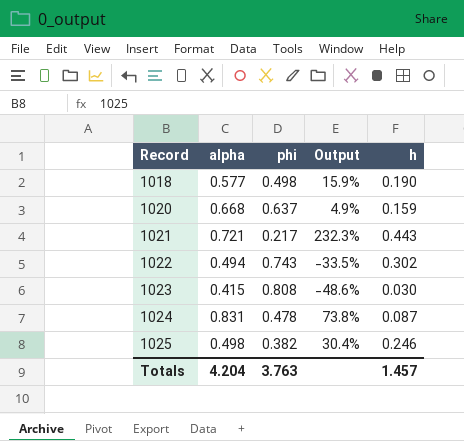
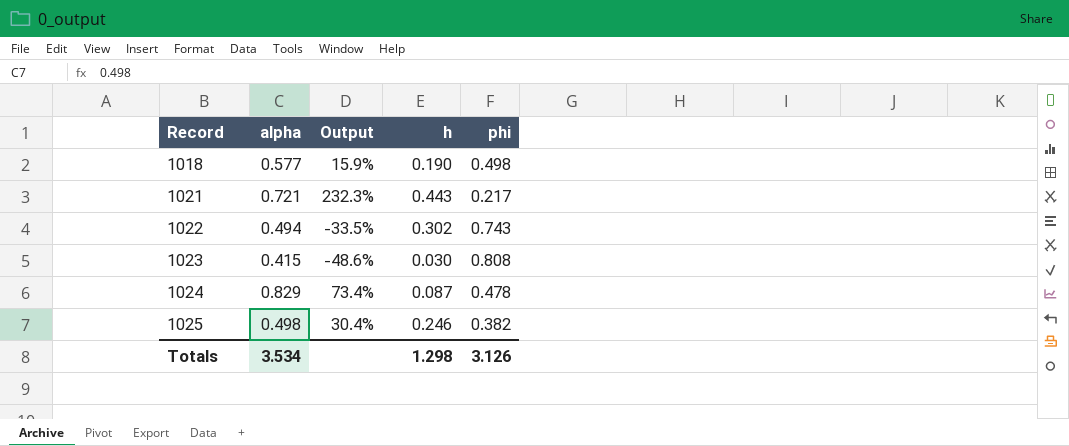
column phi | position: 3 -> 5
row 1020: 0.668 | 0.637 | 4.9% | 0.159 -> none
1024 | alpha: 0.831 -> 0.829
1024 | Output: 73.8% -> 73.4%
Totals | alpha: 4.204 -> 3.534
Totals | h: 1.457 -> 1.298
Totals | phi: 3.763 -> 3.126

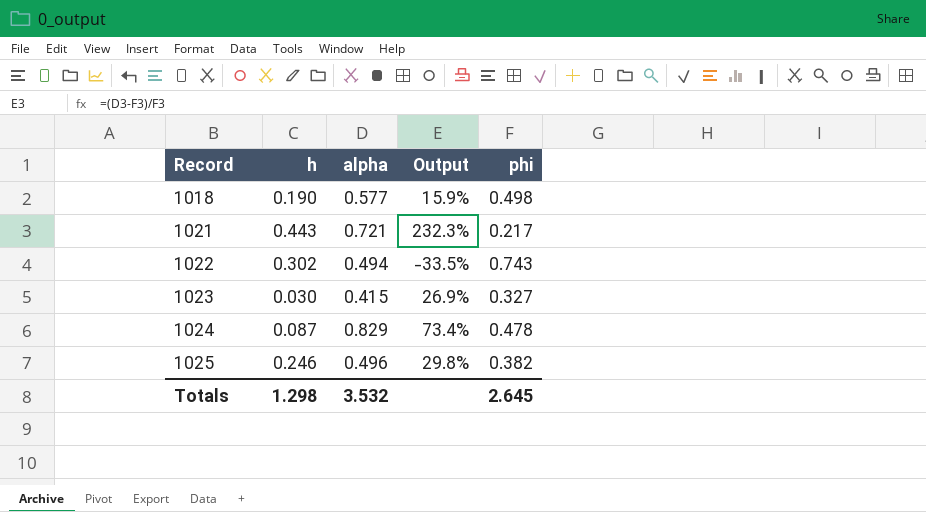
column h | position: 4 -> 2
1023 | Output: -48.6% -> 26.9%
1023 | phi: 0.808 -> 0.327
1025 | alpha: 0.498 -> 0.496
1025 | Output: 30.4% -> 29.8%
Totals | alpha: 3.534 -> 3.532
Totals | phi: 3.126 -> 2.645

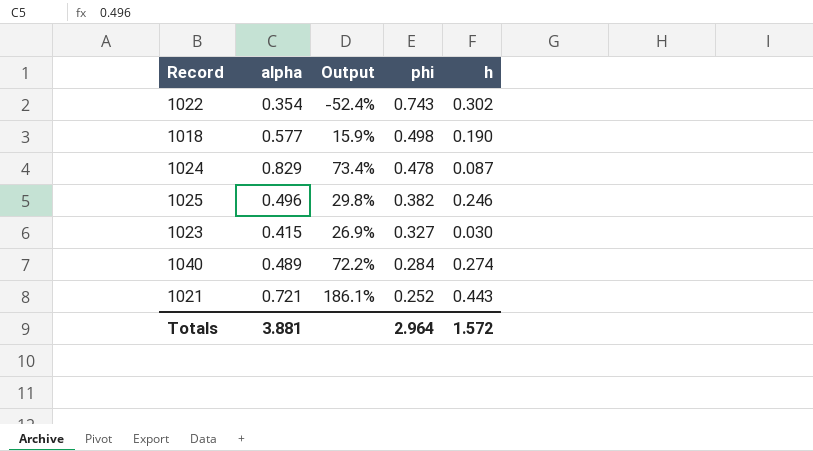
row order: Record ascending -> phi descending
column h | position: 2 -> 5
1022 | alpha: 0.494 -> 0.354
1022 | Output: -33.5% -> -52.4%
row 1040: none -> 0.489 | 72.2% | 0.284 | 0.274
1021 | Output: 232.3% -> 186.1%
1021 | phi: 0.217 -> 0.252
Totals | alpha: 3.532 -> 3.881
Totals | phi: 2.645 -> 2.964
Totals | h: 1.298 -> 1.572

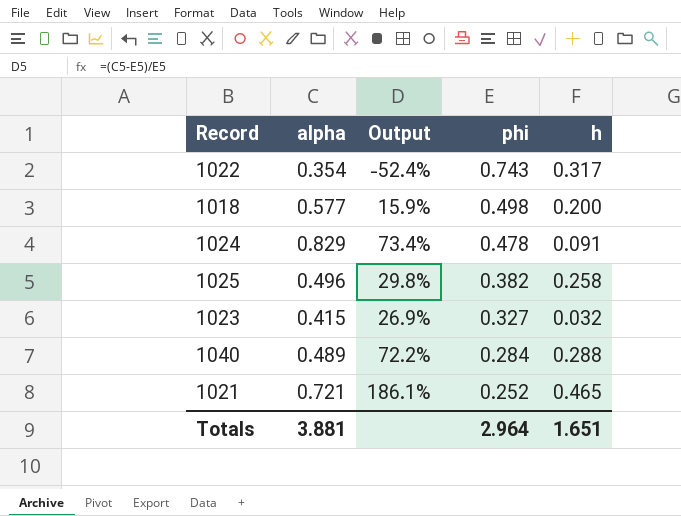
1022 | h: 0.302 -> 0.317
1018 | h: 0.190 -> 0.200
1024 | h: 0.087 -> 0.091
1025 | h: 0.246 -> 0.258
1023 | h: 0.030 -> 0.032
1040 | h: 0.274 -> 0.288
1021 | h: 0.443 -> 0.465
Totals | h: 1.572 -> 1.651

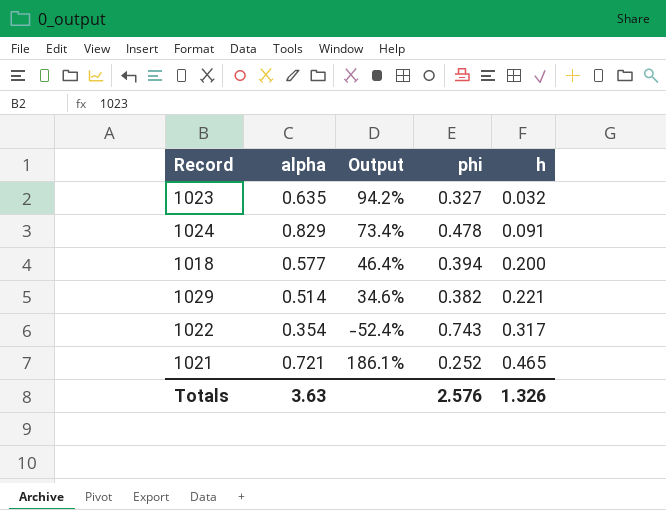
row order: phi descending -> h ascending
row 1025: 0.496 | 29.8% | 0.382 | 0.258 -> none
row 1040: 0.489 | 72.2% | 0.284 | 0.288 -> none
1023 | alpha: 0.415 -> 0.635
1023 | Output: 26.9% -> 94.2%
1018 | Output: 15.9% -> 46.4%
1018 | phi: 0.498 -> 0.394
row 1029: none -> 0.514 | 34.6% | 0.382 | 0.221
Totals | alpha: 3.881 -> 3.63
Totals | phi: 2.964 -> 2.576
Totals | h: 1.651 -> 1.326

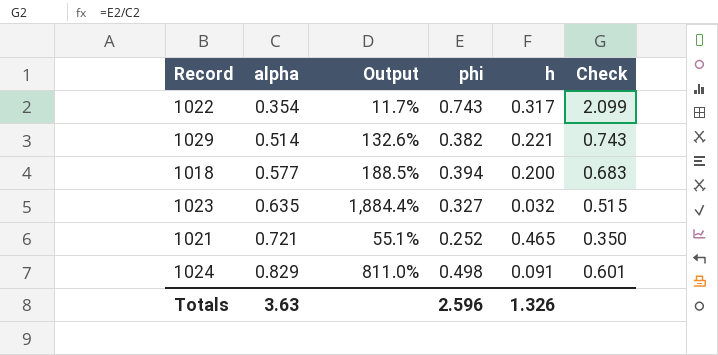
row order: h ascending -> alpha ascending
column Output | formula: ([alpha] - [phi]) / [phi] -> ([alpha] - [h]) / [h]
column Check | formula: none -> [phi] / [alpha]
1024 | phi: 0.478 -> 0.498
Totals | phi: 2.576 -> 2.596

